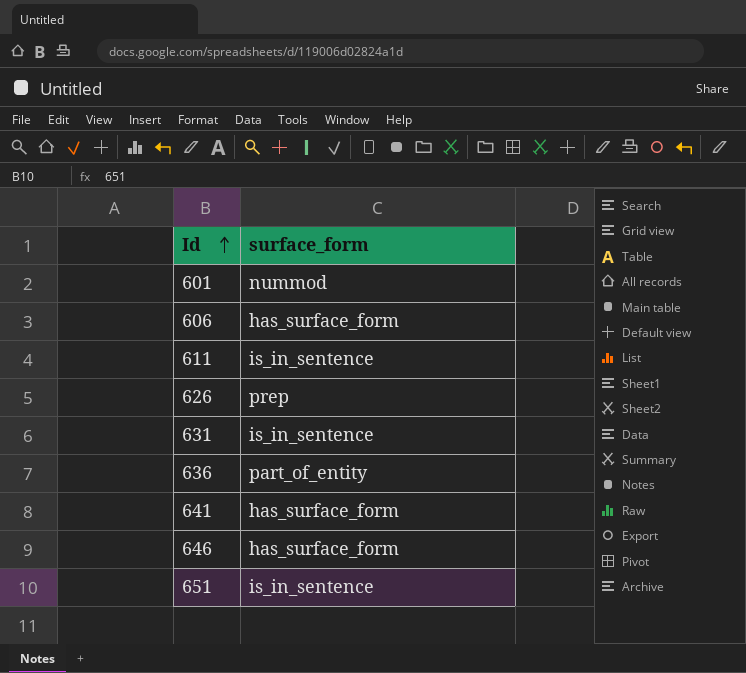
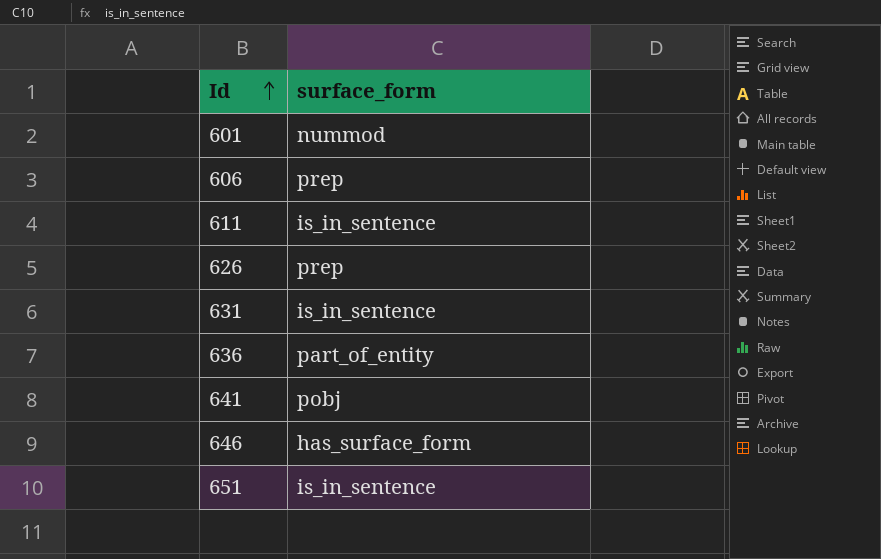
606 | surface_form: has_surface_form -> prep
641 | surface_form: has_surface_form -> pobj

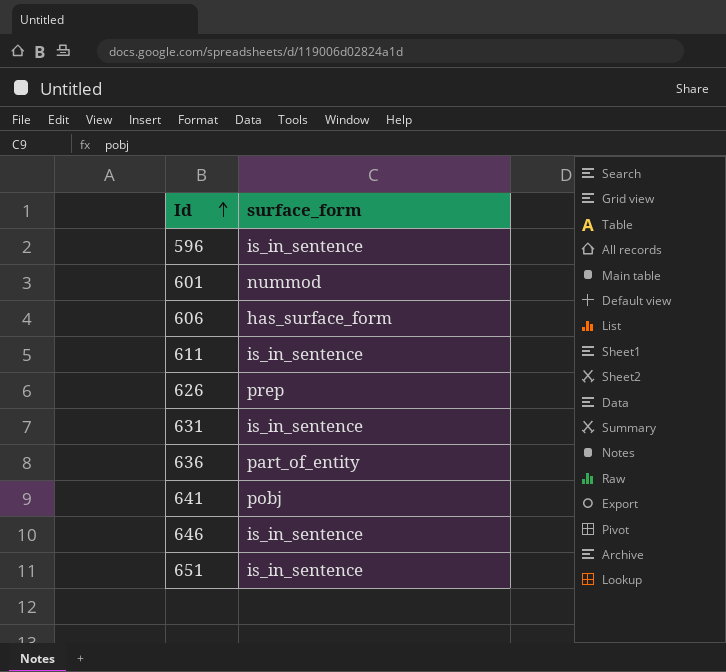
row 596: none -> is_in_sentence
606 | surface_form: prep -> has_surface_form
646 | surface_form: has_surface_form -> is_in_sentence

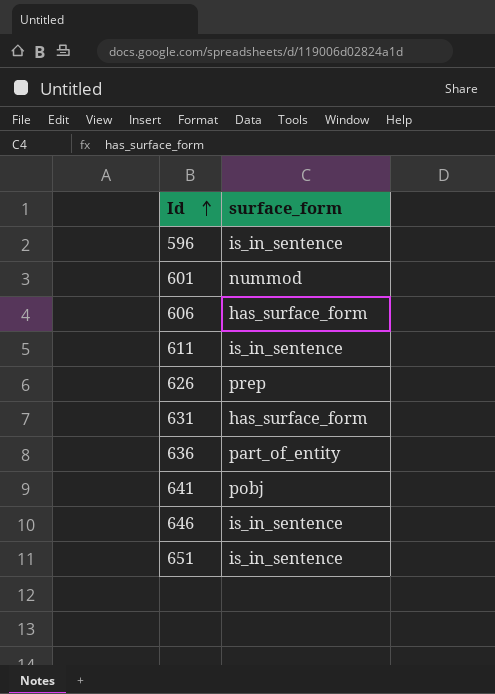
631 | surface_form: is_in_sentence -> has_surface_form

